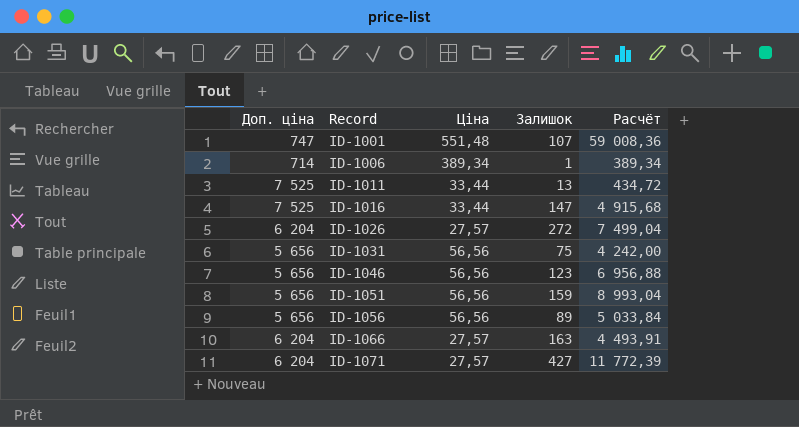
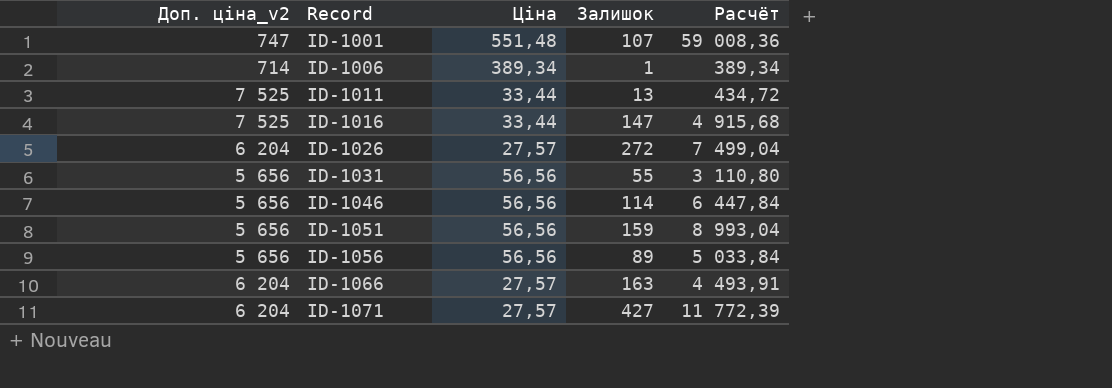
column name: Доп. ціна -> Доп. ціна_v2
ID-1031 | Залишок: 75 -> 55
ID-1031 | Расчёт: 4 242,00 -> 3 110,80
ID-1046 | Залишок: 123 -> 114
ID-1046 | Расчёт: 6 956,88 -> 6 447,84

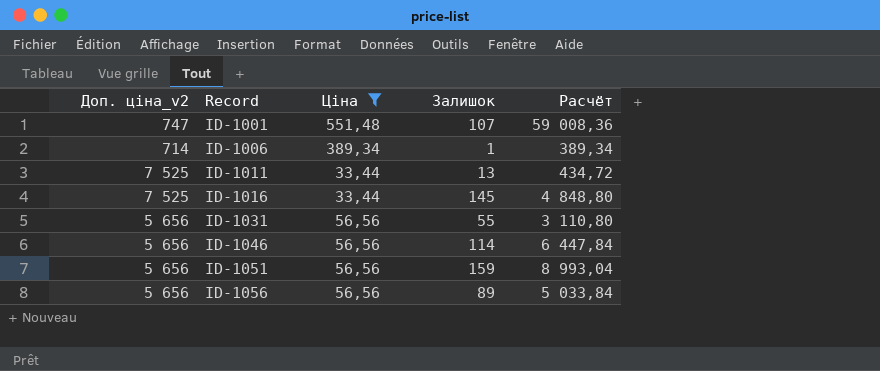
filter: none -> Ціна != 27,57
ID-1016 | Залишок: 147 -> 145
ID-1016 | Расчёт: 4 915,68 -> 4 848,80

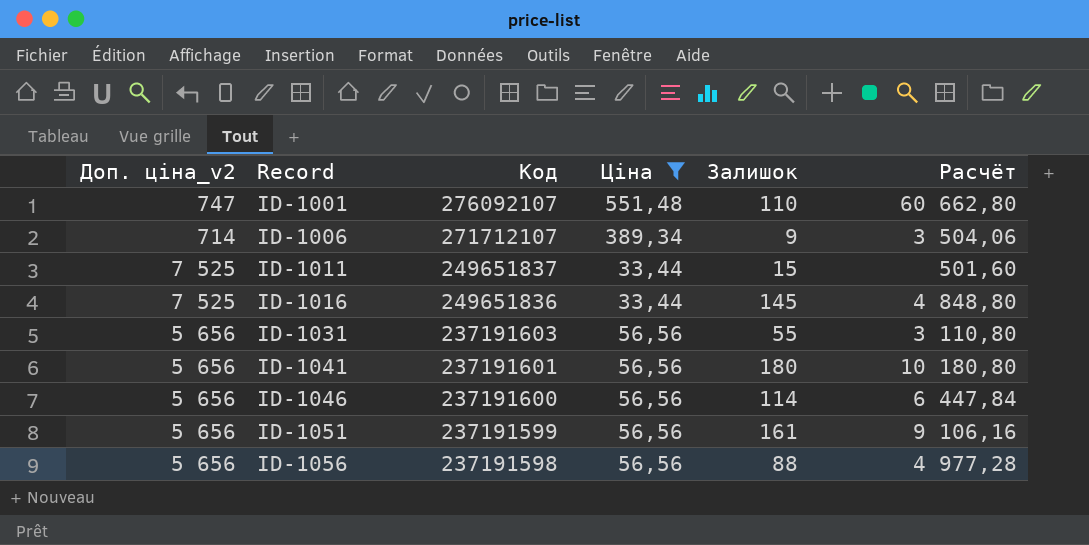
column Код | position: none -> 3
ID-1001 | Залишок: 107 -> 110
ID-1001 | Расчёт: 59 008,36 -> 60 662,80
ID-1006 | Залишок: 1 -> 9
ID-1006 | Расчёт: 389,34 -> 3 504,06
ID-1011 | Залишок: 13 -> 15
ID-1011 | Расчёт: 434,72 -> 501,60
row ID-1041: none -> 5 656 | 237191601 | 56,56 | 180 | 10 180,80
ID-1051 | Залишок: 159 -> 161
ID-1051 | Расчёт: 8 993,04 -> 9 106,16
ID-1056 | Залишок: 89 -> 88
ID-1056 | Расчёт: 5 033,84 -> 4 977,28

